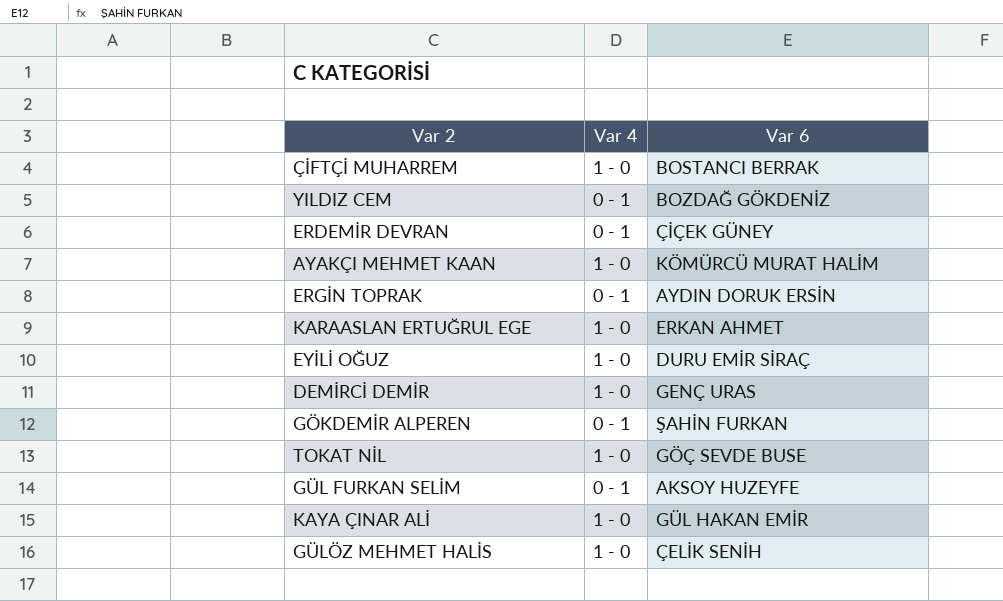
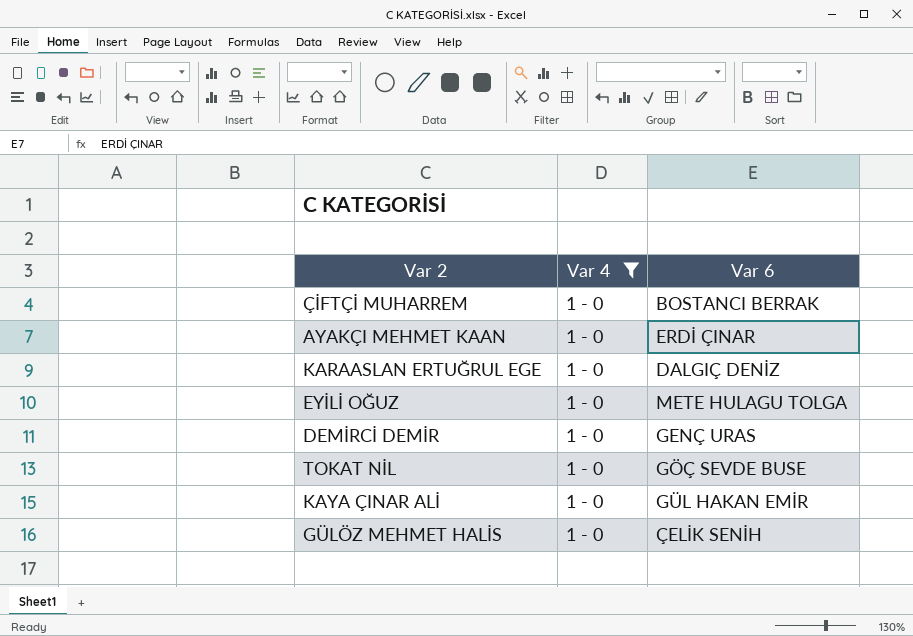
filter: none -> Var 4 = 1 - 0
AYAKÇI MEHMET KAAN | Var 6: KÖMÜRCÜ MURAT HALİM -> ERDİ ÇINAR
KARAASLAN ERTUĞRUL EGE | Var 6: ERKAN AHMET -> DALGIÇ DENİZ
EYİLİ OĞUZ | Var 6: DURU EMİR SİRAÇ -> METE HULAGU TOLGA

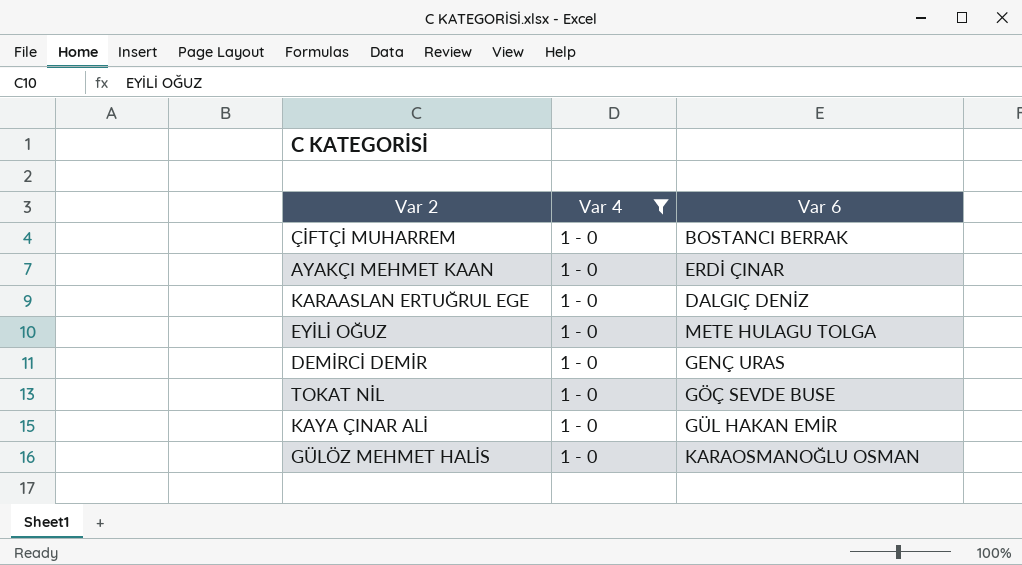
GÜLÖZ MEHMET HALİS | Var 6: ÇELİK SENİH -> KARAOSMANOĞLU OSMAN

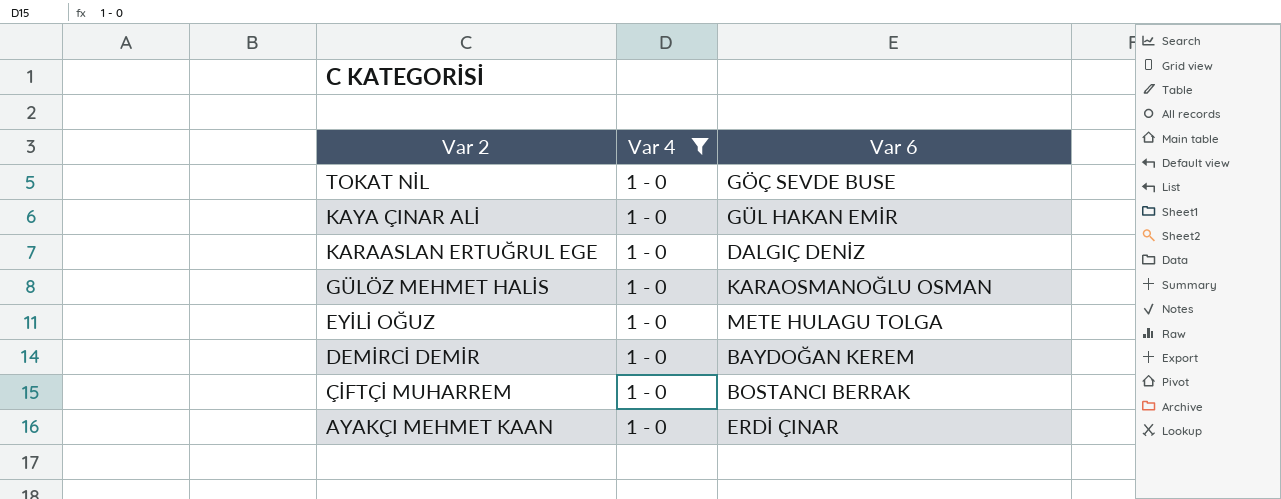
row order: none -> Var 2 descending
DEMİRCİ DEMİR | Var 6: GENÇ URAS -> BAYDOĞAN KEREM

